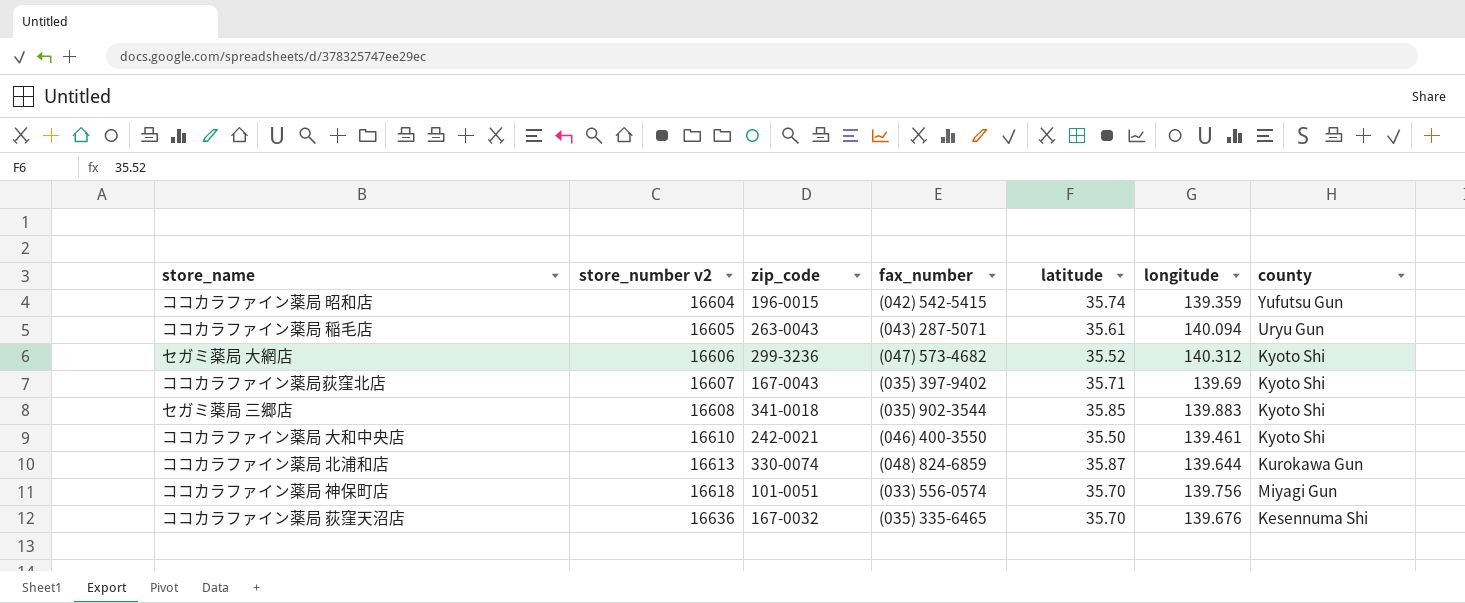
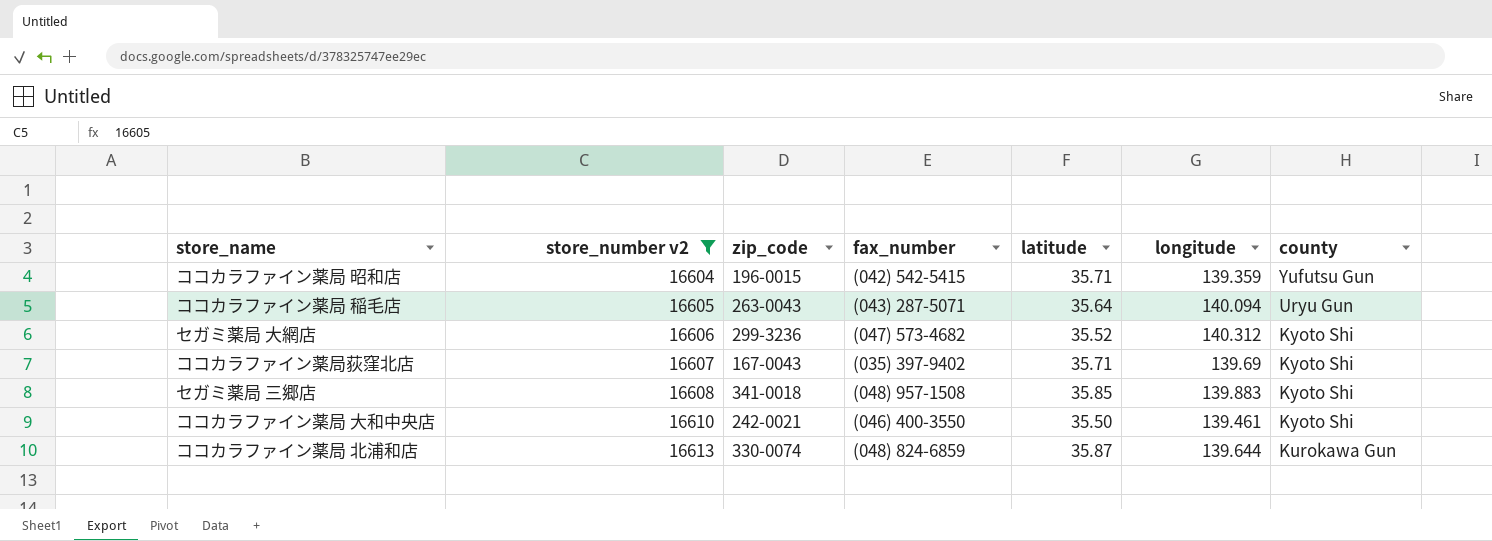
filter: none -> store_number v2 <= 16613
ココカラファイン薬局 昭和店 | latitude: 35.74 -> 35.71
ココカラファイン薬局 稲毛店 | latitude: 35.61 -> 35.64
セガミ薬局 三郷店 | fax_number: (035) 902-3544 -> (048) 957-1508

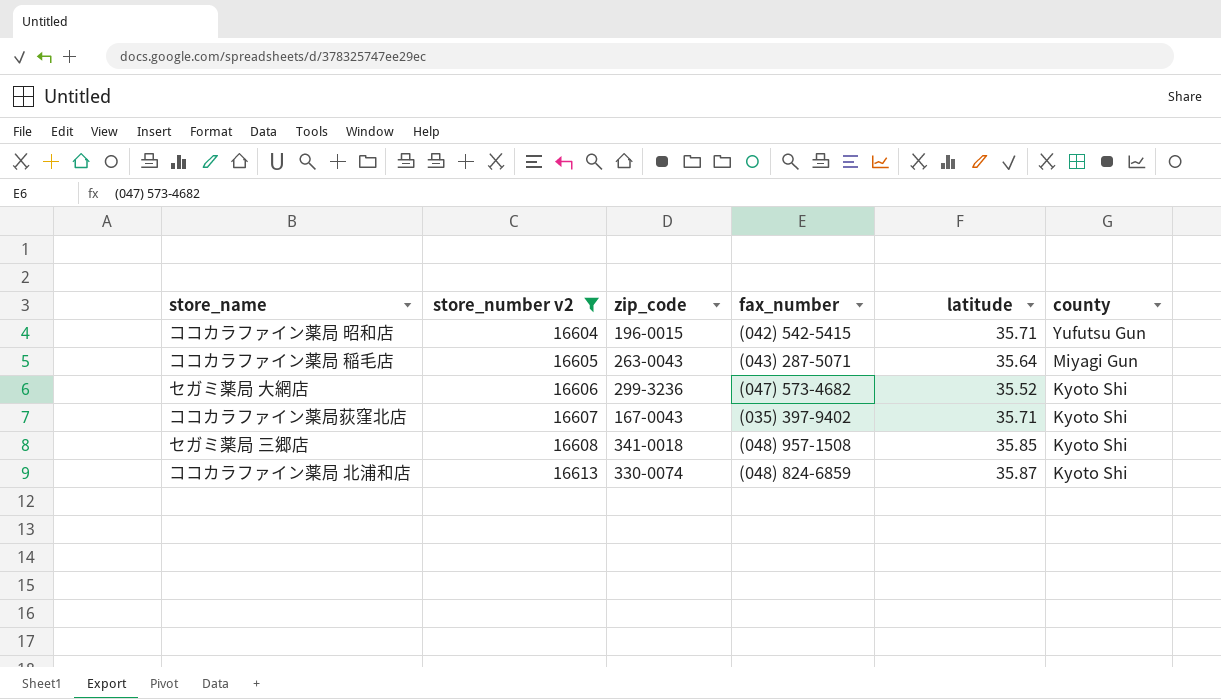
column longitude | position: 6 -> none
row ココカラファイン薬局 大和中央店: 16610 | 242-0021 | (046) 400-3550 | 35.50 | 139.461 | Kyoto Shi -> none
ココカラファイン薬局 稲毛店 | county: Uryu Gun -> Miyagi Gun
ココカラファイン薬局 北浦和店 | county: Kurokawa Gun -> Kyoto Shi

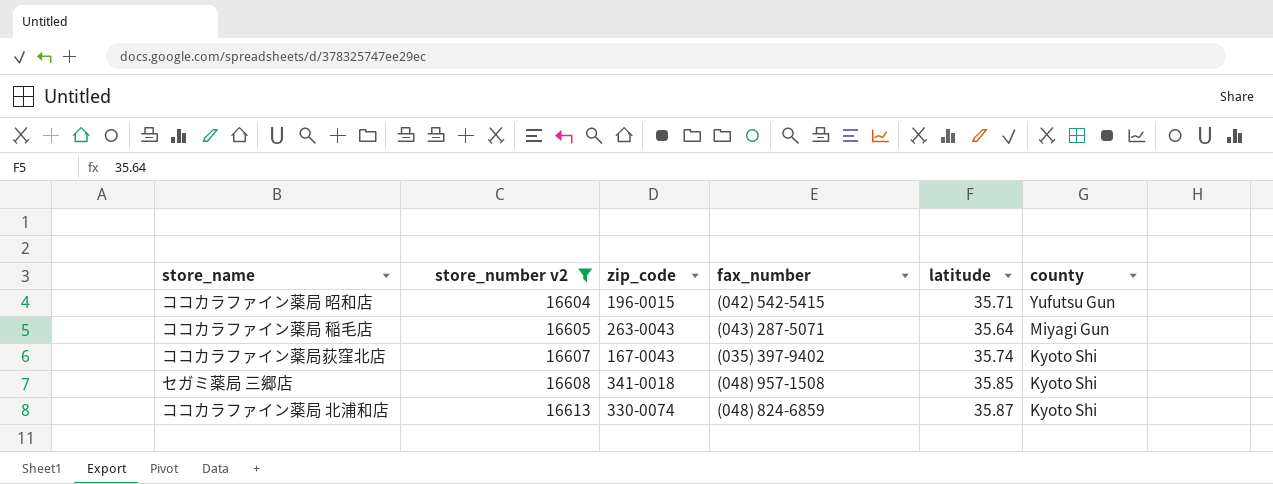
row セガミ薬局 大網店: 16606 | 299-3236 | (047) 573-4682 | 35.52 | Kyoto Shi -> none
ココカラファイン薬局荻窪北店 | latitude: 35.71 -> 35.74

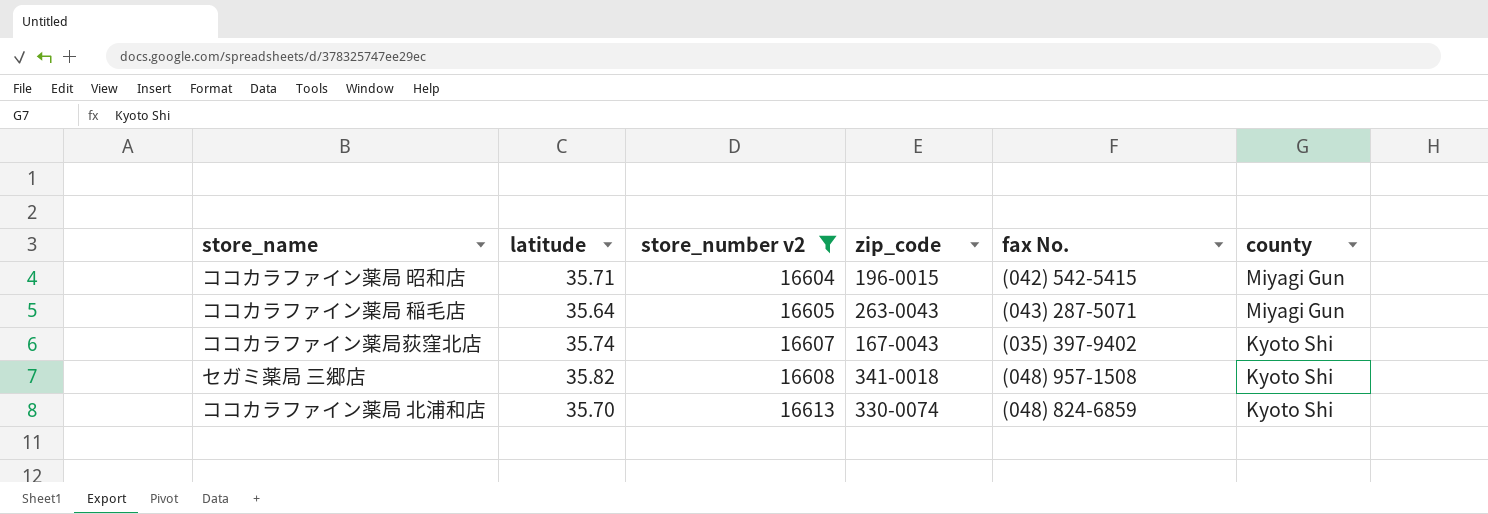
column latitude | position: 5 -> 2
column name: fax_number -> fax No.
ココカラファイン薬局 昭和店 | county: Yufutsu Gun -> Miyagi Gun
セガミ薬局 三郷店 | latitude: 35.85 -> 35.82
ココカラファイン薬局 北浦和店 | latitude: 35.87 -> 35.70

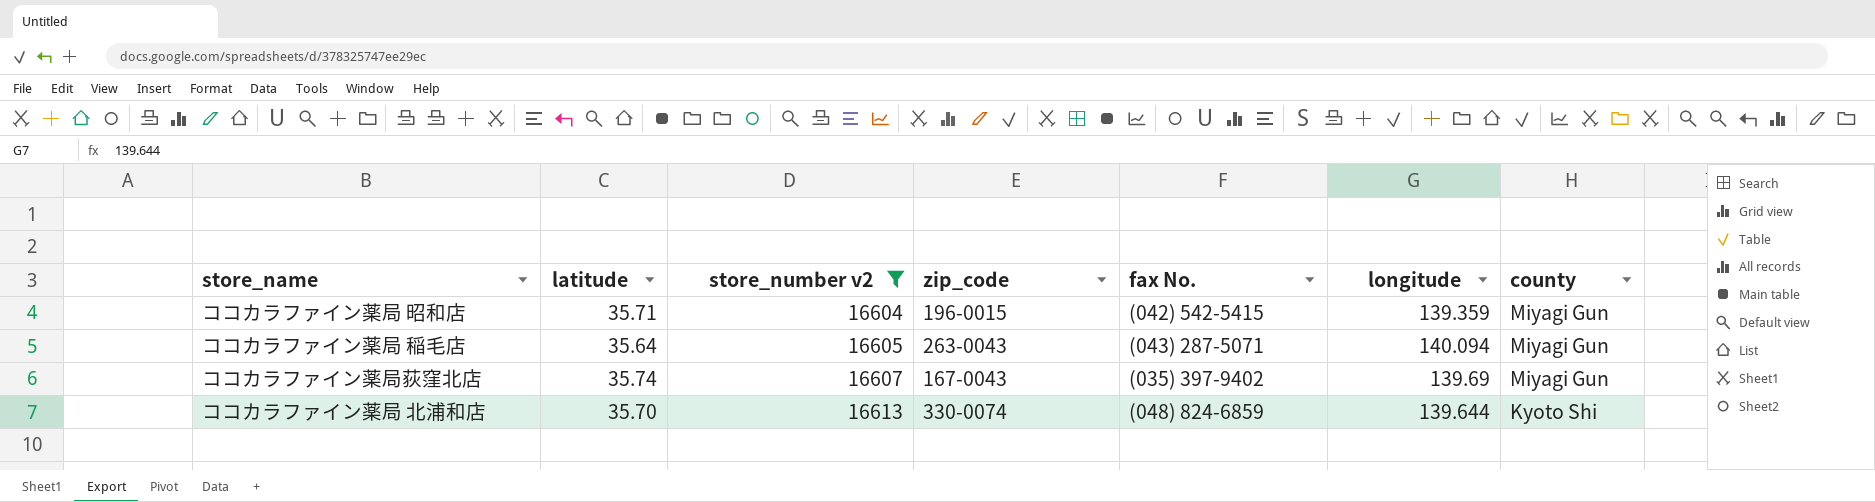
column longitude | position: none -> 6
row セガミ薬局 三郷店: 35.82 | 16608 | 341-0018 | (048) 957-1508 | Kyoto Shi -> none
ココカラファイン薬局荻窪北店 | county: Kyoto Shi -> Miyagi Gun

